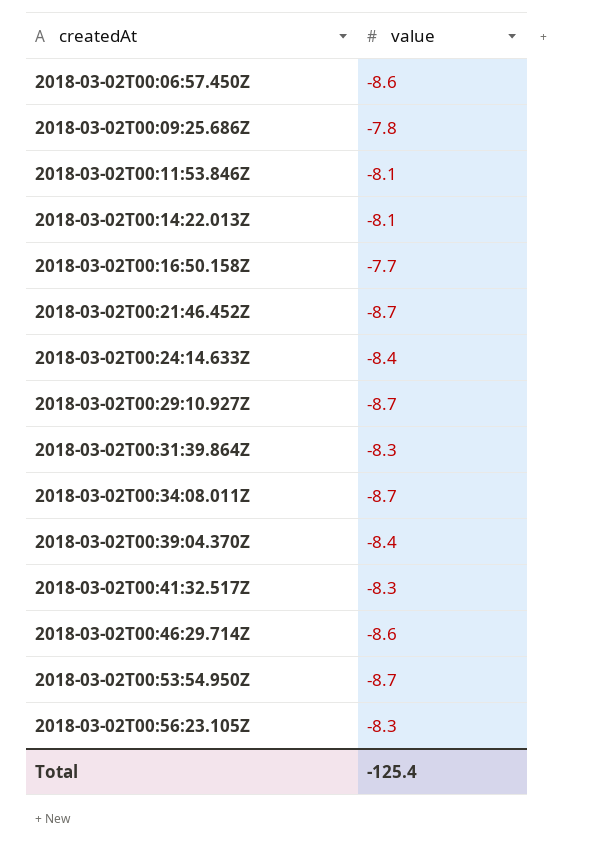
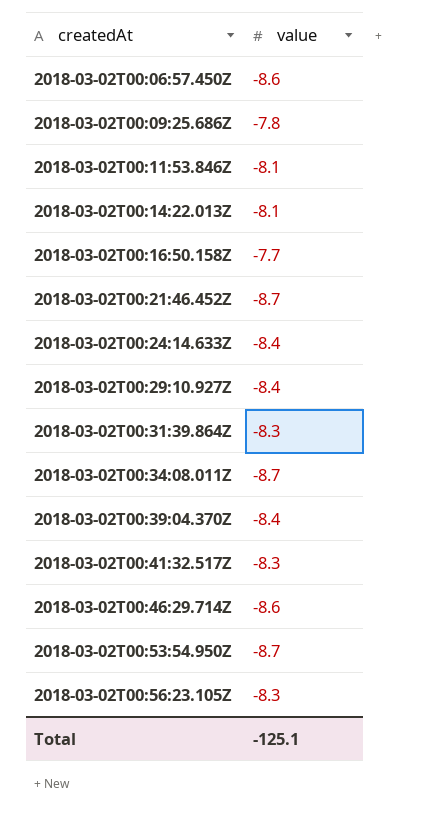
2018-03-02T00:29:10.927Z | value: -8.7 -> -8.4
Total | value: -125.4 -> -125.1

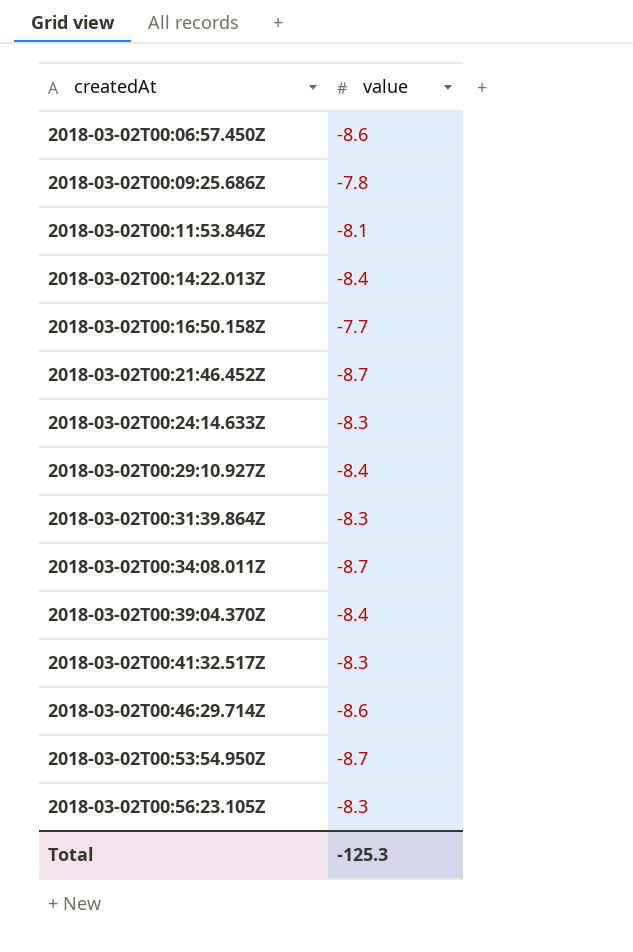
2018-03-02T00:14:22.013Z | value: -8.1 -> -8.4
2018-03-02T00:24:14.633Z | value: -8.4 -> -8.3
Total | value: -125.1 -> -125.3

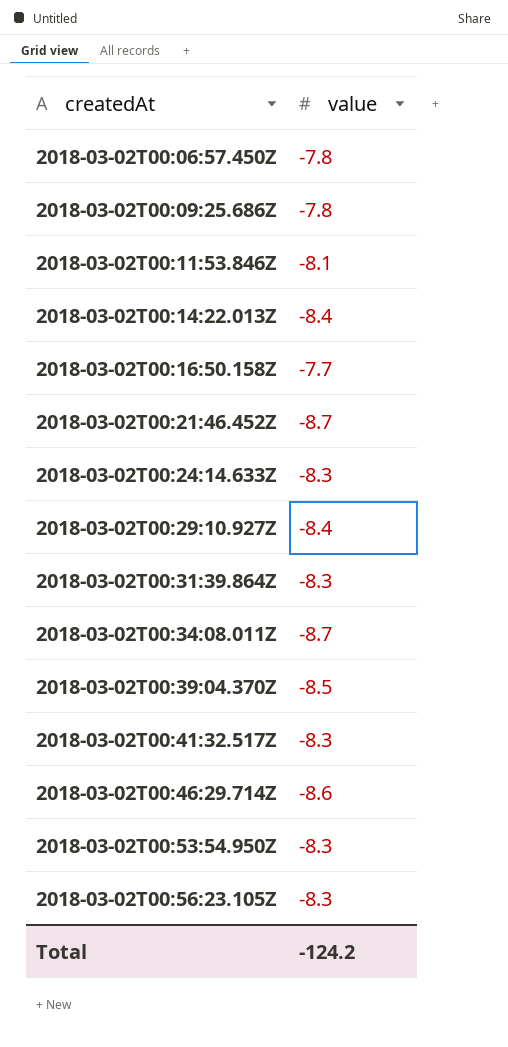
2018-03-02T00:06:57.450Z | value: -8.6 -> -7.8
2018-03-02T00:39:04.370Z | value: -8.4 -> -8.5
2018-03-02T00:53:54.950Z | value: -8.7 -> -8.3
Total | value: -125.3 -> -124.2

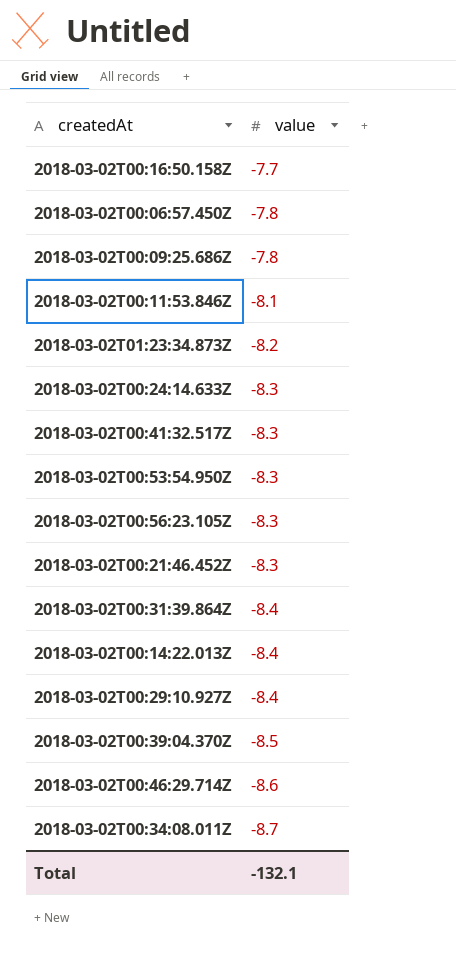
row order: createdAt ascending -> value descending
row 2018-03-02T01:23:34.873Z: none -> -8.2
2018-03-02T00:21:46.452Z | value: -8.7 -> -8.3
2018-03-02T00:31:39.864Z | value: -8.3 -> -8.4
Total | value: -124.2 -> -132.1

